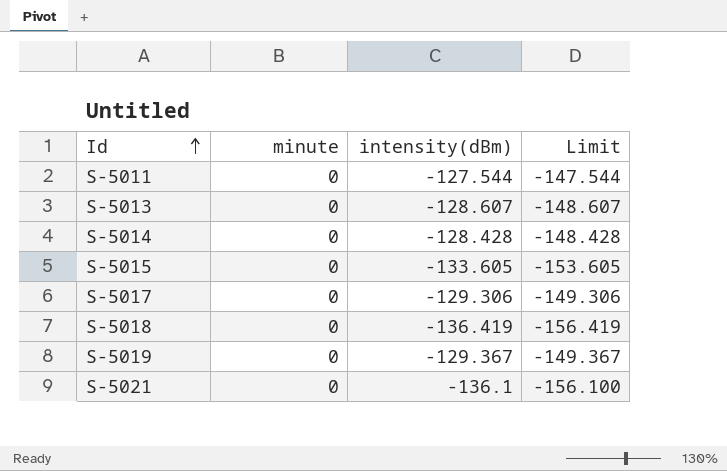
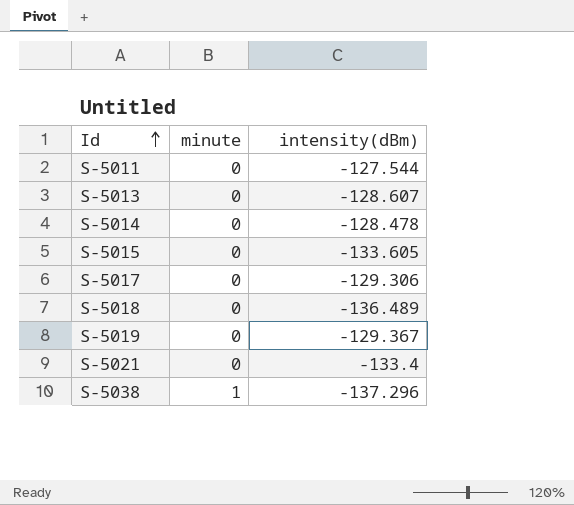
column Limit | formula: [intensity(dBm)] - 20 -> none
S-5014 | intensity(dBm): -128.428 -> -128.478
S-5018 | intensity(dBm): -136.419 -> -136.489
S-5021 | intensity(dBm): -136.1 -> -133.4
row S-5038: none -> 1 | -137.296

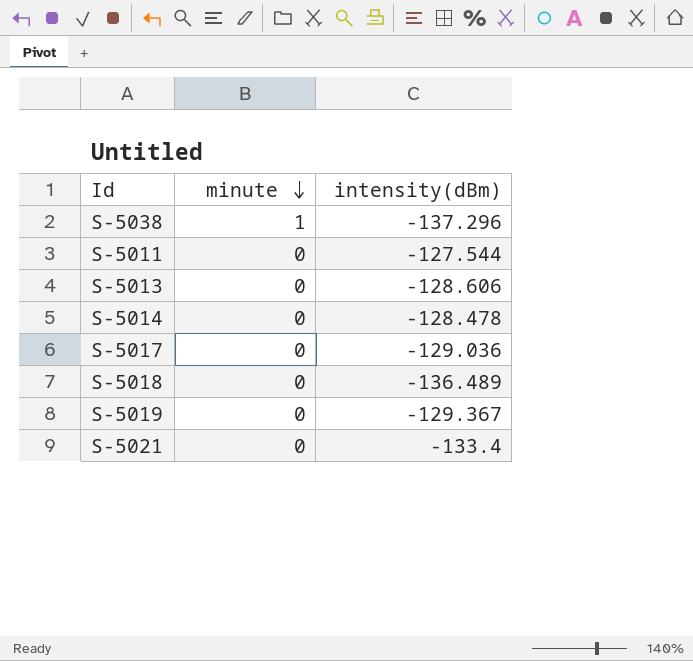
row order: Id ascending -> minute descending
row S-5015: 0 | -133.605 -> none
S-5013 | intensity(dBm): -128.607 -> -128.606
S-5017 | intensity(dBm): -129.306 -> -129.036

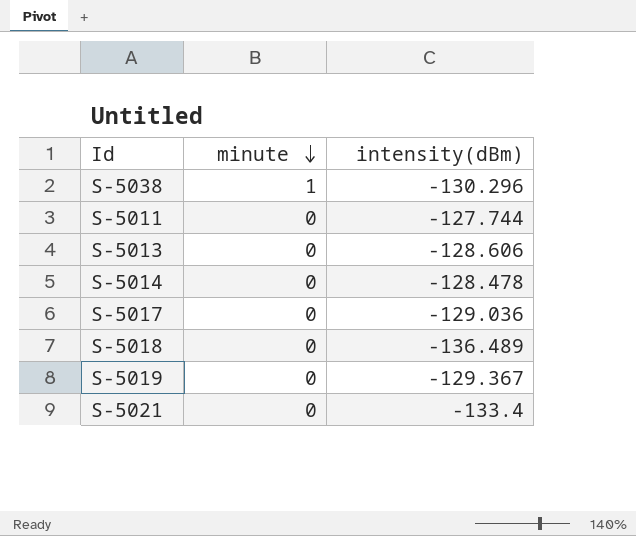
S-5038 | intensity(dBm): -137.296 -> -130.296
S-5011 | intensity(dBm): -127.544 -> -127.744

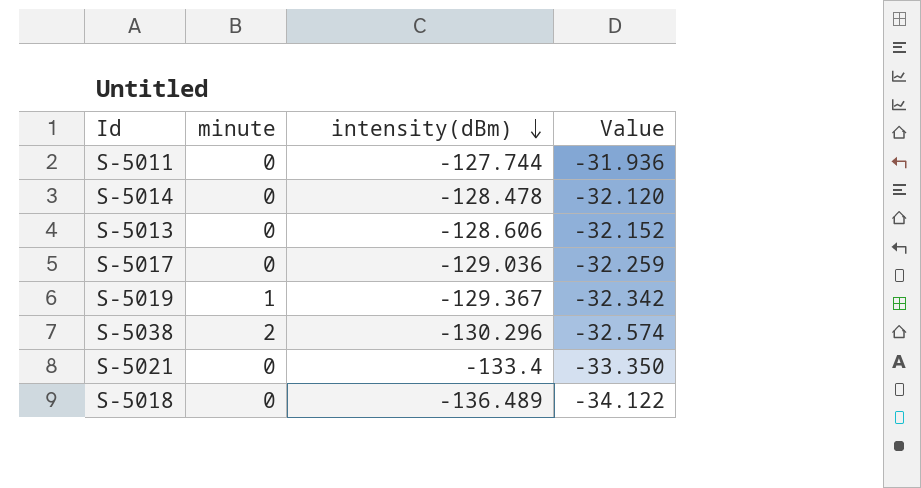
row order: minute descending -> intensity(dBm) descending
column Value | formula: none -> [intensity(dBm)] * 0.25
S-5019 | minute: 0 -> 1
S-5038 | minute: 1 -> 2

